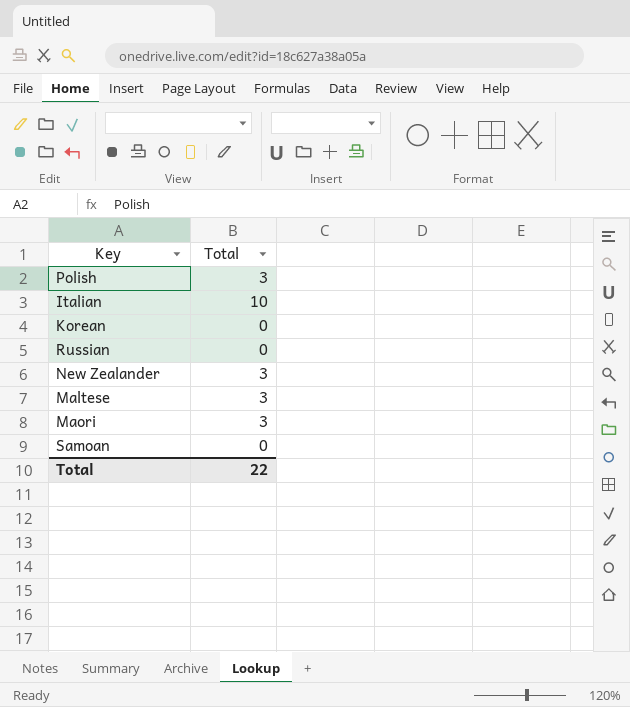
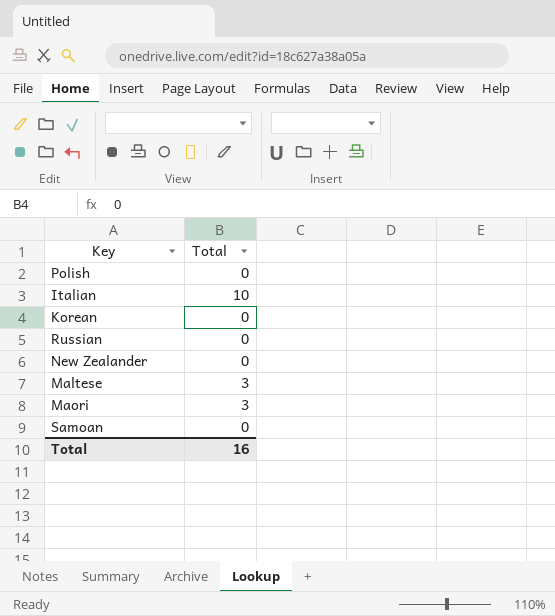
Polish | Total: 3 -> 0
New Zealander | Total: 3 -> 0
Total | Total: 22 -> 16

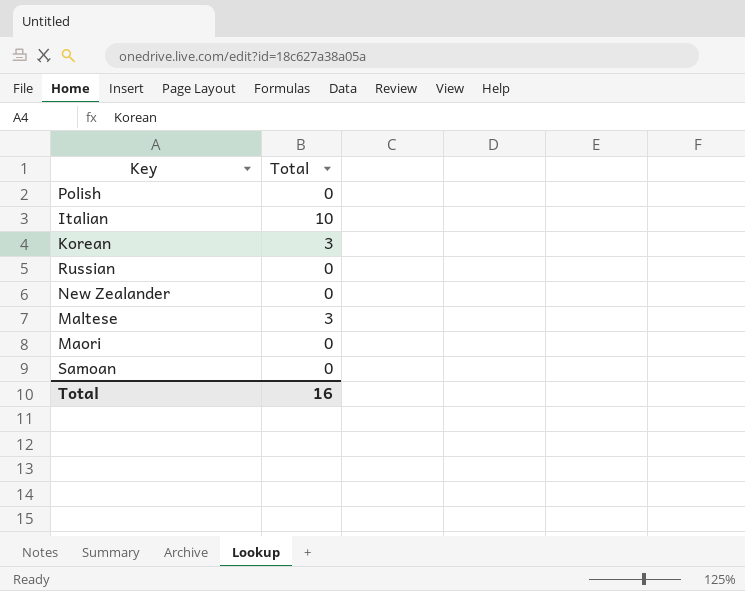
Korean | Total: 0 -> 3
Maori | Total: 3 -> 0

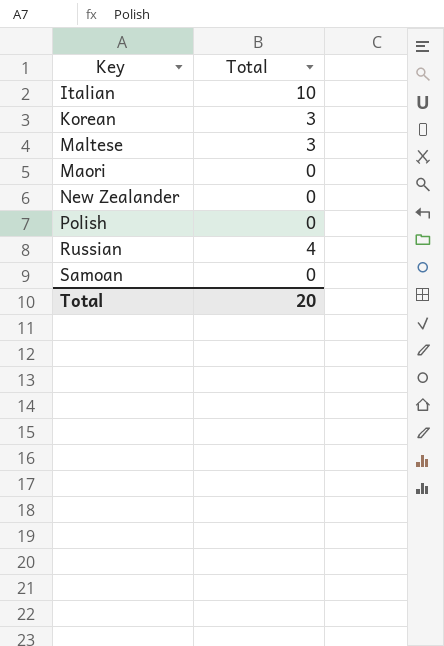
row order: none -> Key ascending
Russian | Total: 0 -> 4
Total | Total: 16 -> 20

